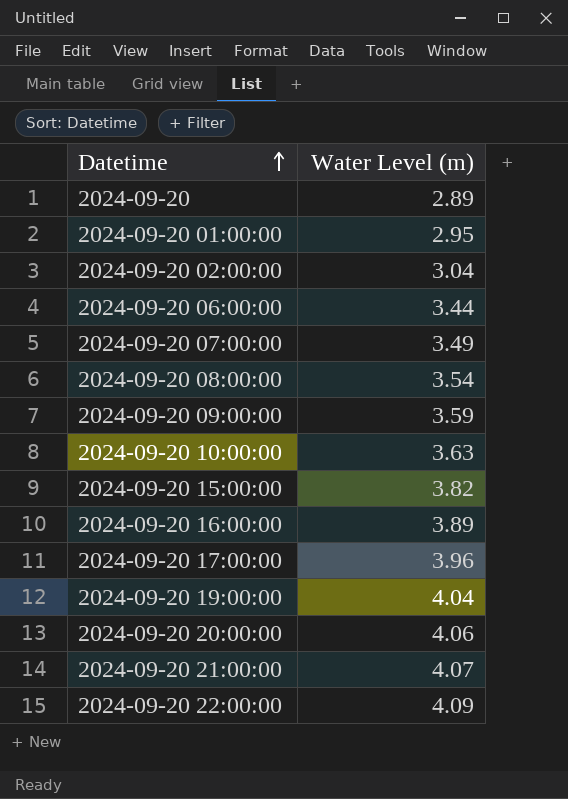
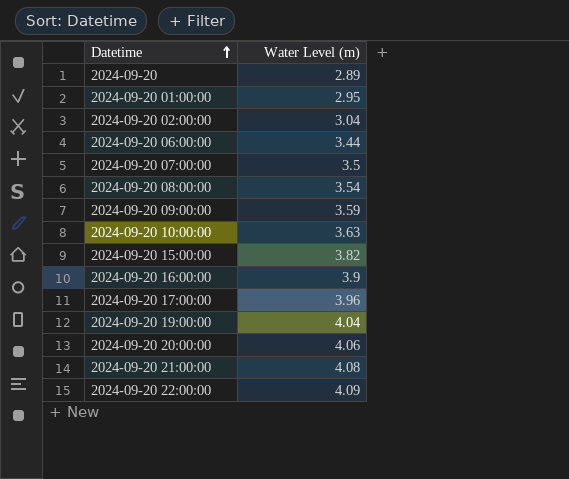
2024-09-20 07:00:00 | Water Level (m): 3.49 -> 3.5
2024-09-20 16:00:00 | Water Level (m): 3.89 -> 3.9
2024-09-20 21:00:00 | Water Level (m): 4.07 -> 4.08

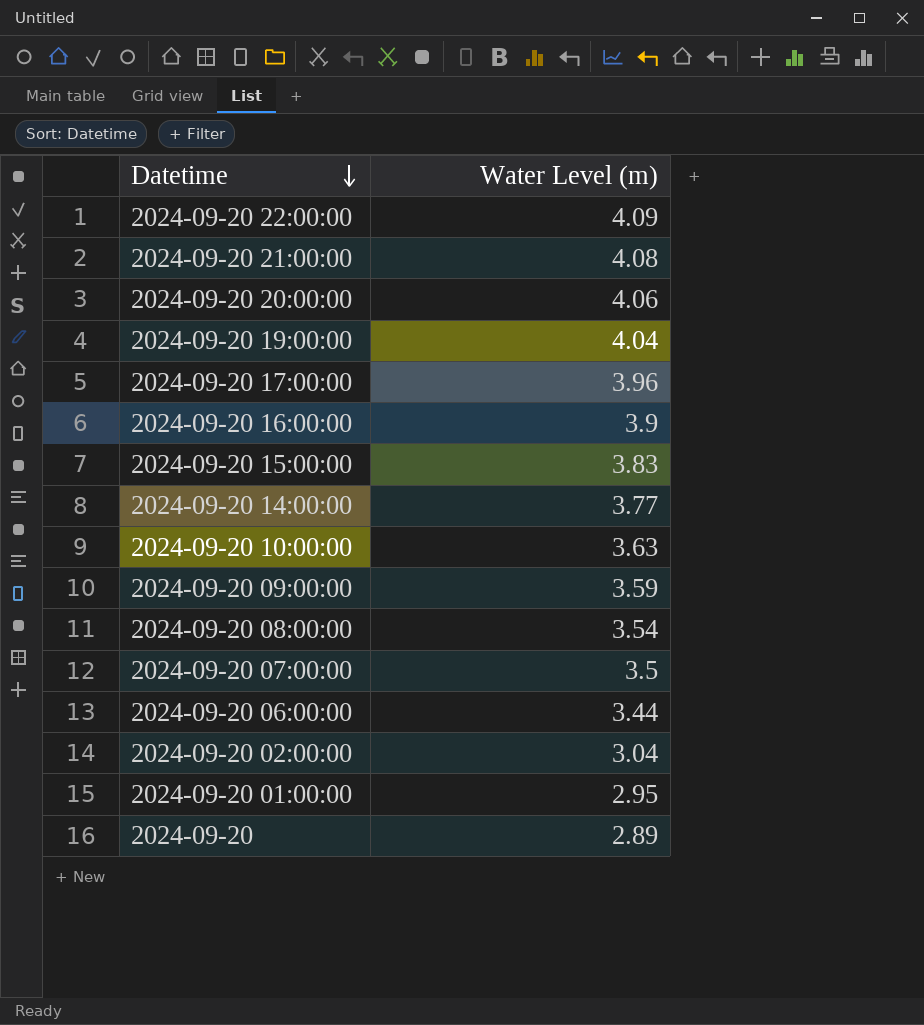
row order: Datetime ascending -> Datetime descending
2024-09-20 15:00:00 | Water Level (m): 3.82 -> 3.83
row 2024-09-20 14:00:00: none -> 3.77

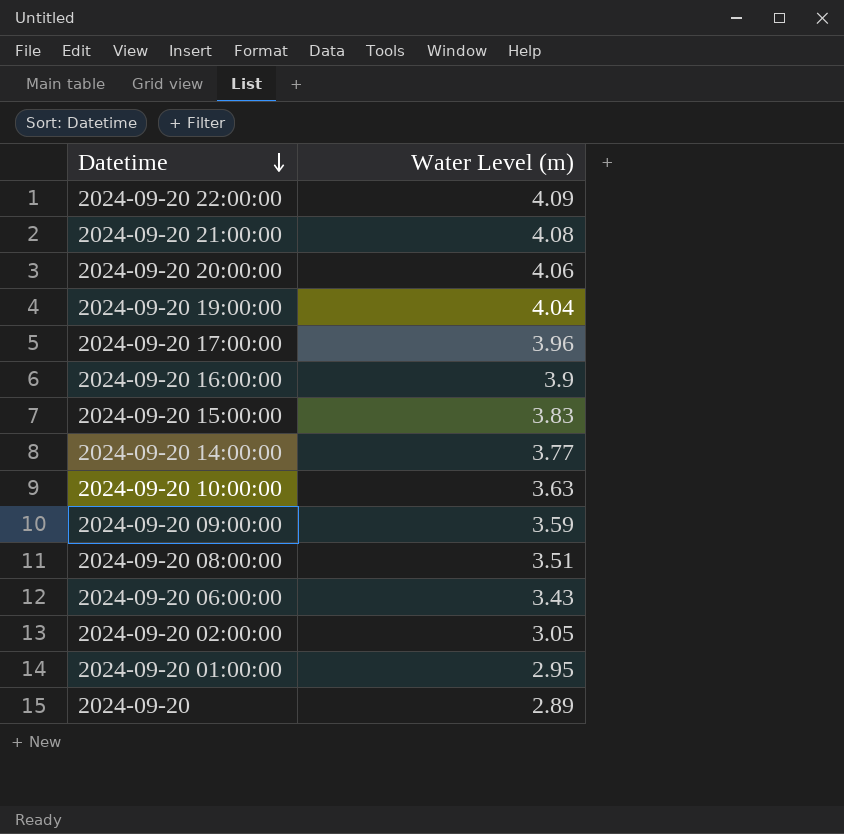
row 2024-09-20 07:00:00: 3.5 -> none
2024-09-20 08:00:00 | Water Level (m): 3.54 -> 3.51
2024-09-20 06:00:00 | Water Level (m): 3.44 -> 3.43
2024-09-20 02:00:00 | Water Level (m): 3.04 -> 3.05

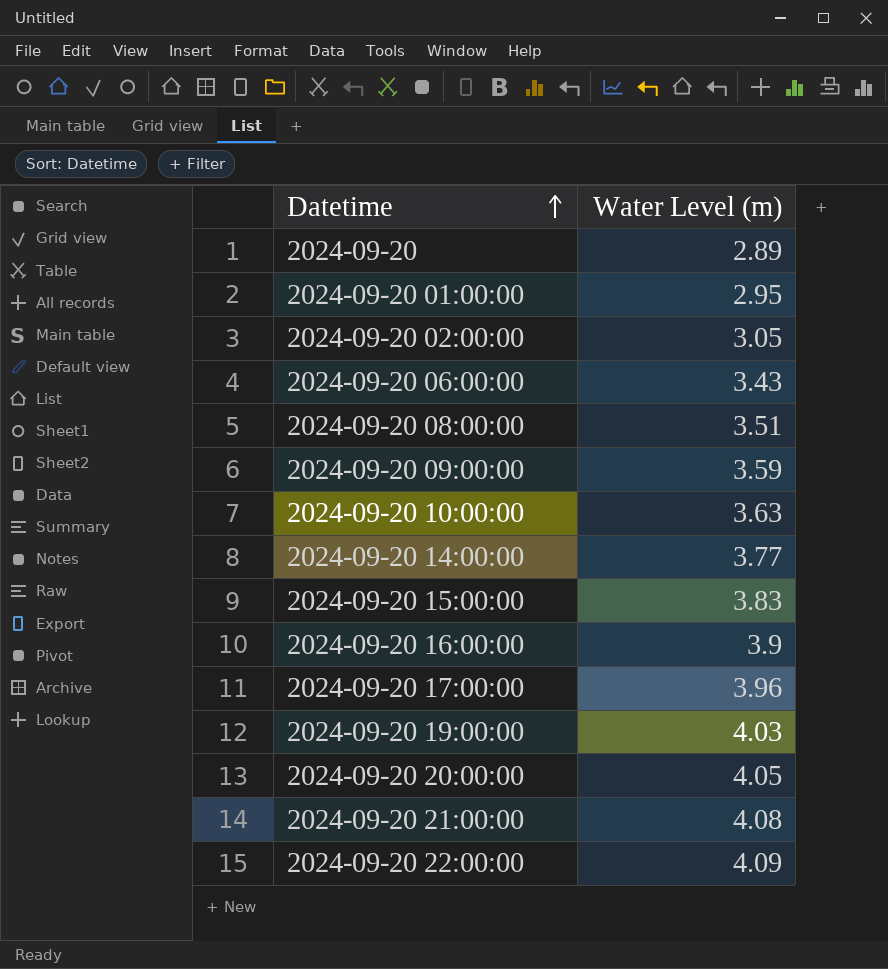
row order: Datetime descending -> Datetime ascending
2024-09-20 19:00:00 | Water Level (m): 4.04 -> 4.03
2024-09-20 20:00:00 | Water Level (m): 4.06 -> 4.05

